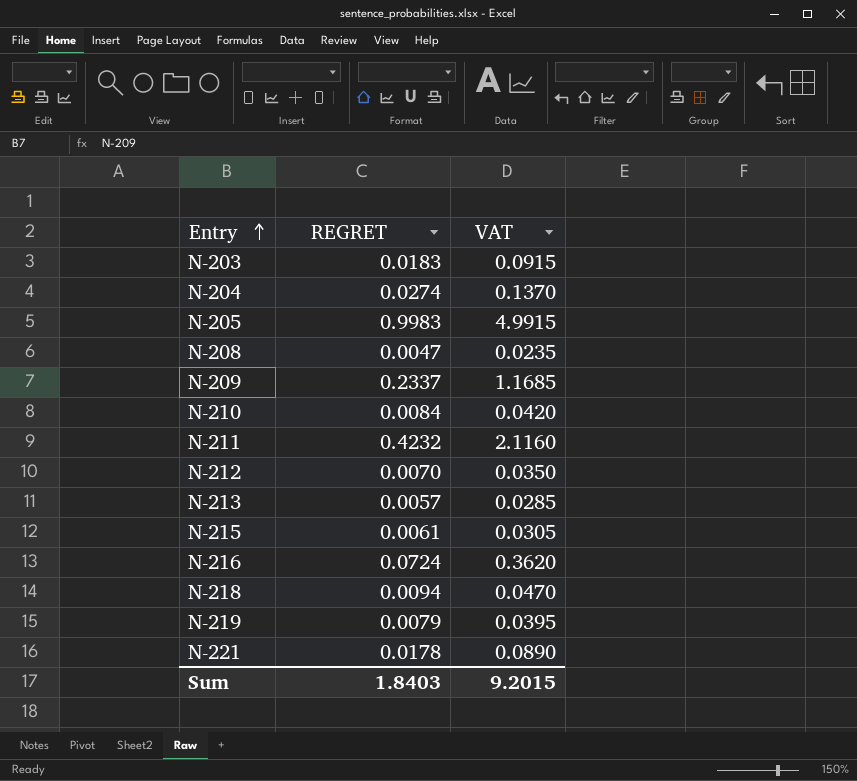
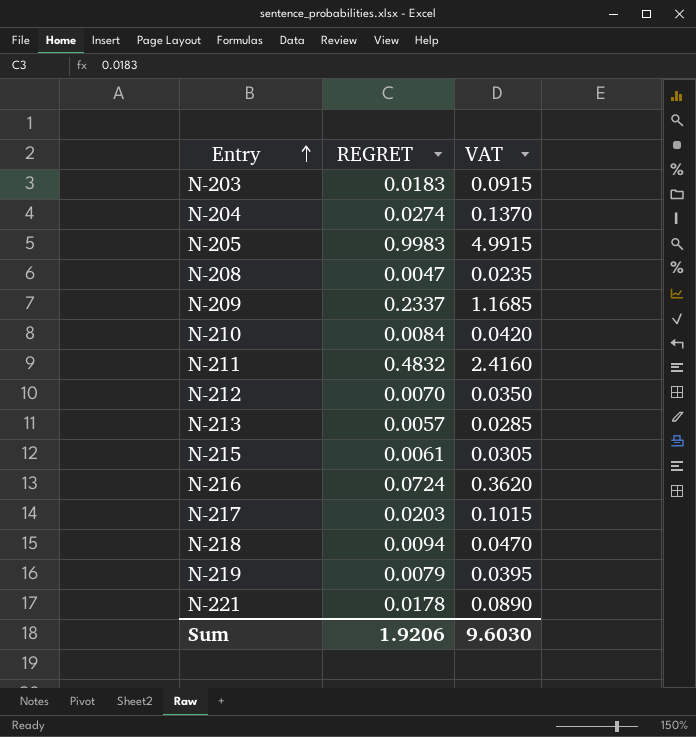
N-211 | REGRET: 0.4232 -> 0.4832
N-211 | VAT: 2.1160 -> 2.4160
row N-217: none -> 0.0203 | 0.1015
Sum | REGRET: 1.8403 -> 1.9206
Sum | VAT: 9.2015 -> 9.6030

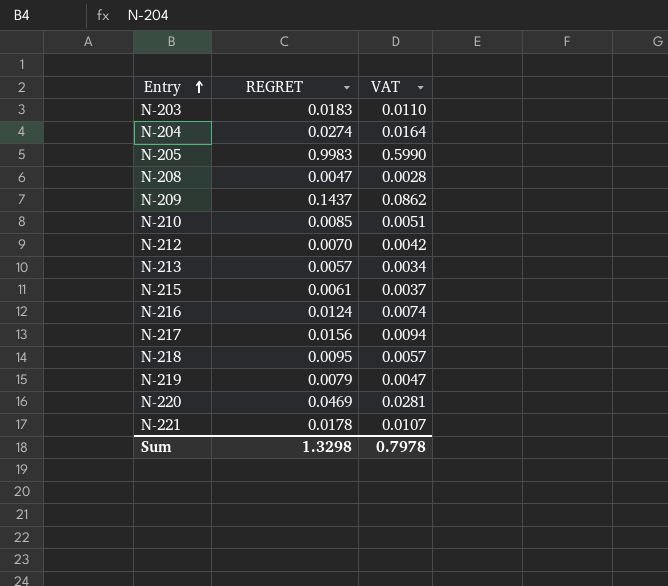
column VAT | formula: [REGRET] * 5 -> [REGRET] * 0.6
row N-211: 0.4832 | 2.4160 -> none
N-209 | REGRET: 0.2337 -> 0.1437
N-210 | REGRET: 0.0084 -> 0.0085
N-216 | REGRET: 0.0724 -> 0.0124
N-217 | REGRET: 0.0203 -> 0.0156
N-218 | REGRET: 0.0094 -> 0.0095
row N-220: none -> 0.0469 | 0.0281
Sum | REGRET: 1.9206 -> 1.3298
Sum | VAT: 9.6030 -> 0.7978

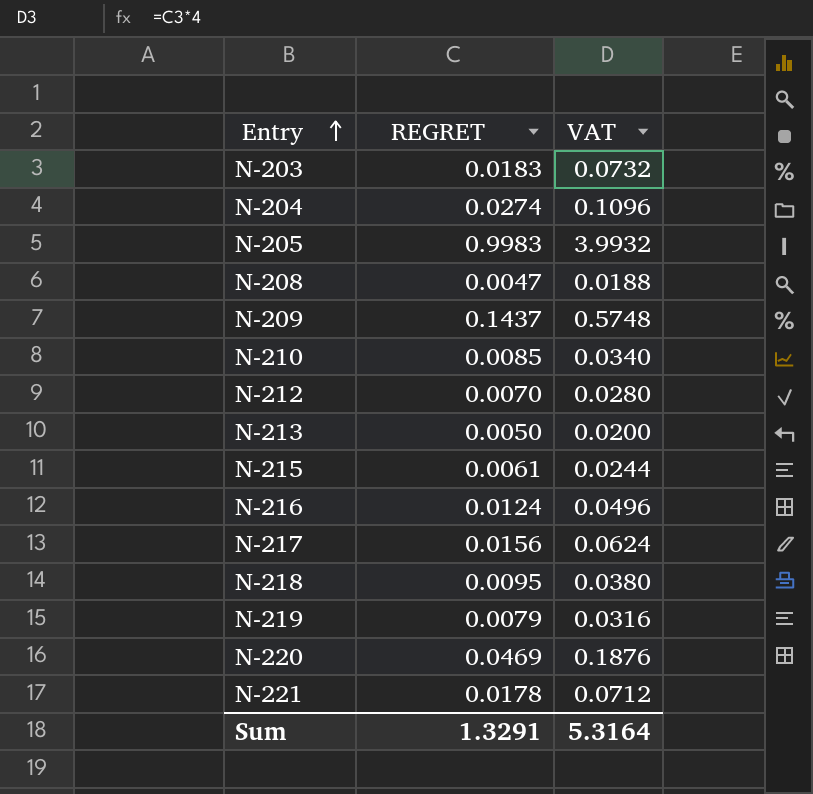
column VAT | formula: [REGRET] * 0.6 -> [REGRET] * 4
N-213 | REGRET: 0.0057 -> 0.0050
Sum | REGRET: 1.3298 -> 1.3291
Sum | VAT: 0.7978 -> 5.3164

